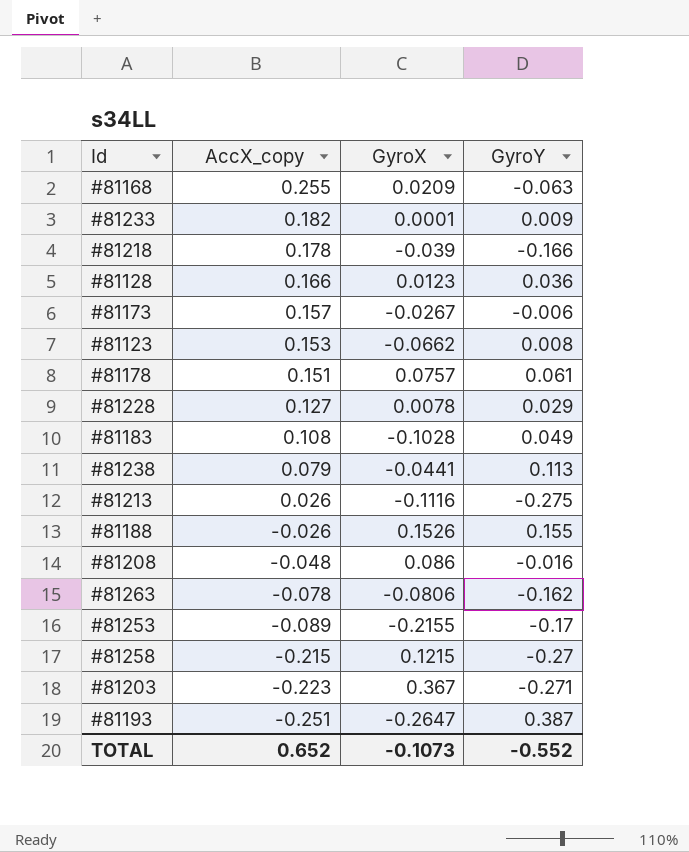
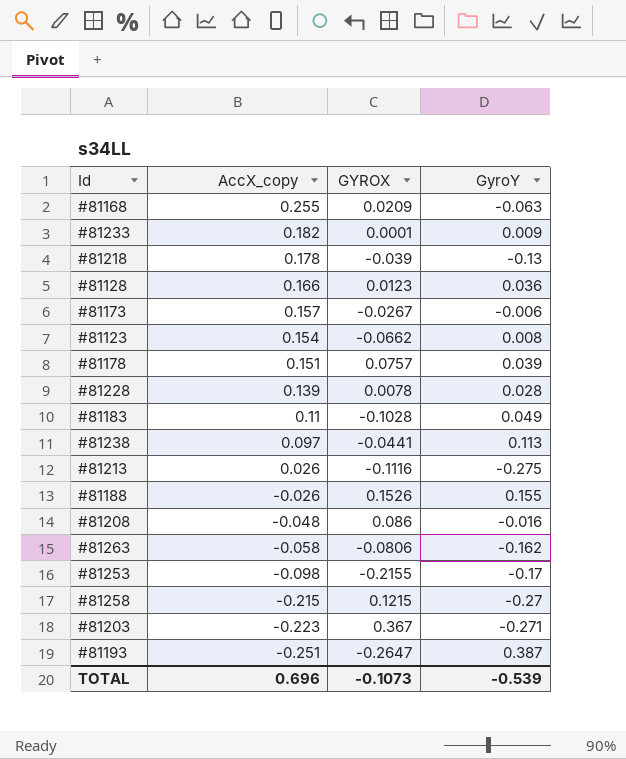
column name: GyroX -> GYROX
#81218 | GyroY: -0.166 -> -0.13
#81123 | AccX_copy: 0.153 -> 0.154
#81178 | GyroY: 0.061 -> 0.039
#81228 | AccX_copy: 0.127 -> 0.139
#81228 | GyroY: 0.029 -> 0.028
#81183 | AccX_copy: 0.108 -> 0.11
#81238 | AccX_copy: 0.079 -> 0.097
#81263 | AccX_copy: -0.078 -> -0.058
#81253 | AccX_copy: -0.089 -> -0.098
TOTAL | AccX_copy: 0.652 -> 0.696
TOTAL | GyroY: -0.552 -> -0.539

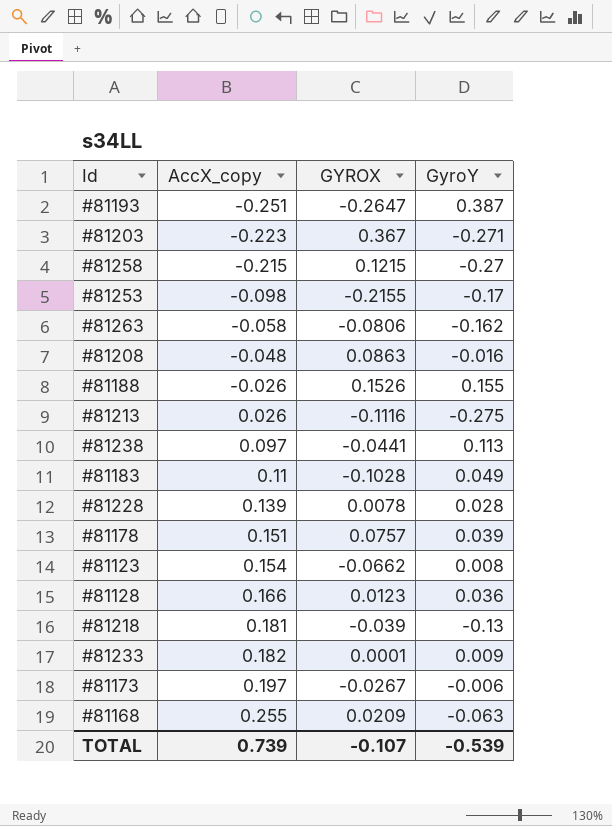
row order: AccX_copy descending -> AccX_copy ascending
#81208 | GYROX: 0.086 -> 0.0863
#81218 | AccX_copy: 0.178 -> 0.181
#81173 | AccX_copy: 0.157 -> 0.197
TOTAL | AccX_copy: 0.696 -> 0.739
TOTAL | GYROX: -0.1073 -> -0.107

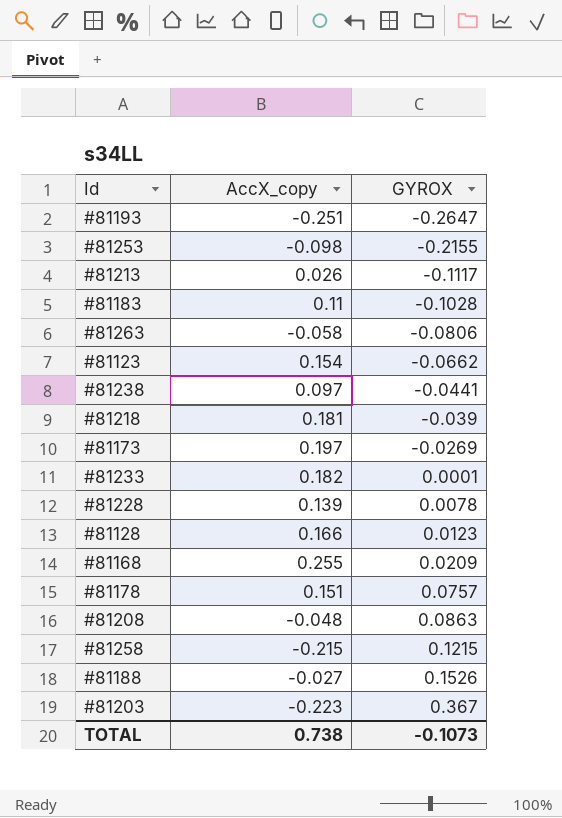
row order: AccX_copy ascending -> GYROX ascending
column GyroY | position: 4 -> none
#81213 | GYROX: -0.1116 -> -0.1117
#81173 | GYROX: -0.0267 -> -0.0269
#81188 | AccX_copy: -0.026 -> -0.027
TOTAL | AccX_copy: 0.739 -> 0.738
TOTAL | GYROX: -0.107 -> -0.1073

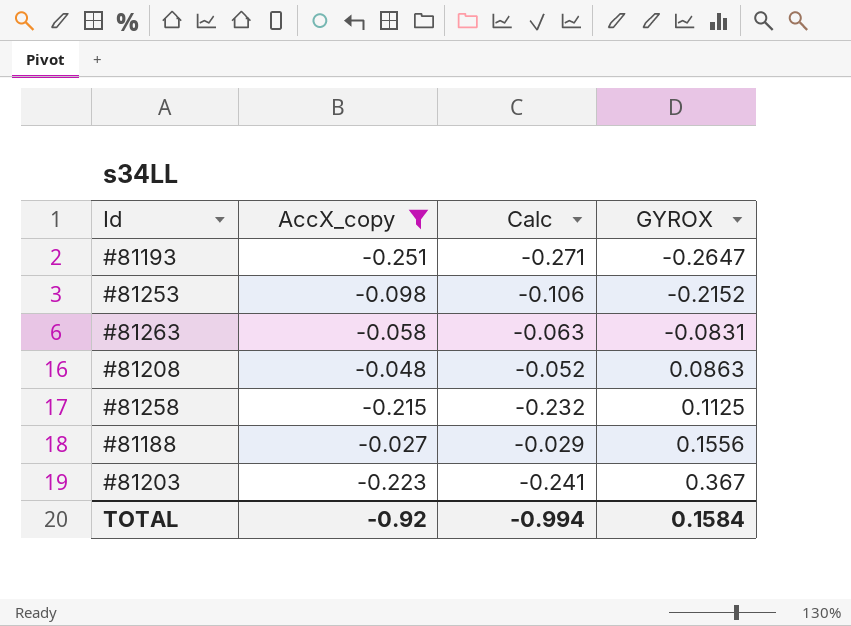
filter: none -> AccX_copy <= -0.027
column Calc | formula: none -> [AccX_copy] * 1.08
#81253 | GYROX: -0.2155 -> -0.2152
#81263 | GYROX: -0.0806 -> -0.0831
#81258 | GYROX: 0.1215 -> 0.1125
#81188 | GYROX: 0.1526 -> 0.1556
TOTAL | AccX_copy: 0.738 -> -0.92
TOTAL | GYROX: -0.1073 -> 0.1584

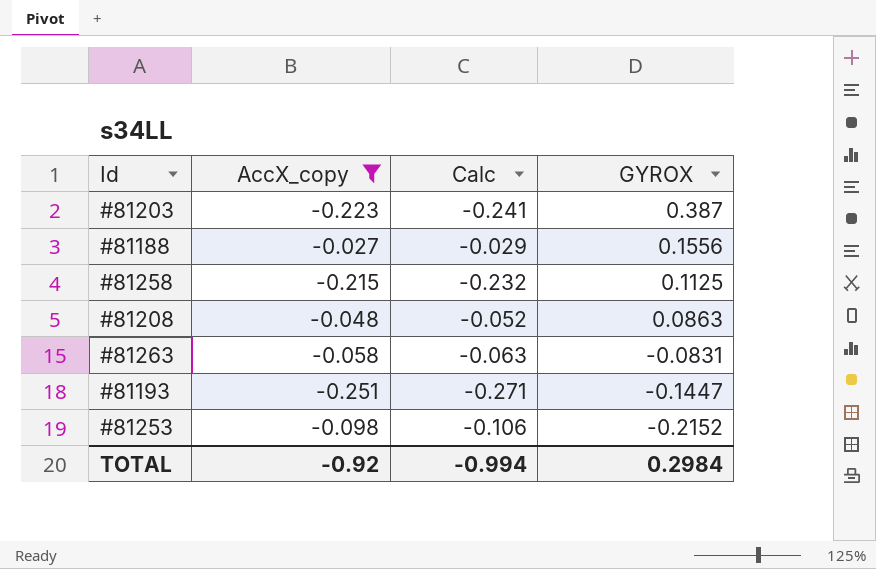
row order: GYROX ascending -> GYROX descending
#81203 | GYROX: 0.367 -> 0.387
#81193 | GYROX: -0.2647 -> -0.1447
TOTAL | GYROX: 0.1584 -> 0.2984

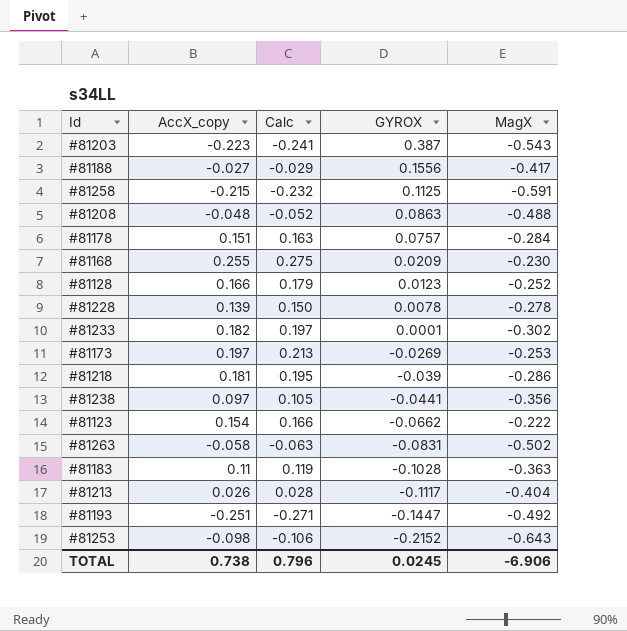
filter: AccX_copy <= -0.027 -> none
column MagX | position: none -> 5
TOTAL | AccX_copy: -0.92 -> 0.738
TOTAL | Calc: -0.994 -> 0.796
TOTAL | GYROX: 0.2984 -> 0.0245

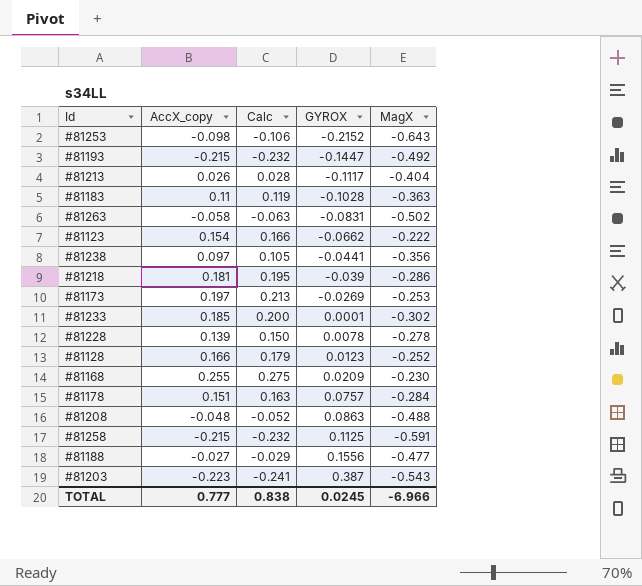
row order: GYROX descending -> GYROX ascending
#81193 | AccX_copy: -0.251 -> -0.215
#81193 | Calc: -0.271 -> -0.232
#81233 | AccX_copy: 0.182 -> 0.185
#81233 | Calc: 0.197 -> 0.200
#81188 | MagX: -0.417 -> -0.477
TOTAL | AccX_copy: 0.738 -> 0.777
TOTAL | Calc: 0.796 -> 0.838
TOTAL | MagX: -6.906 -> -6.966

